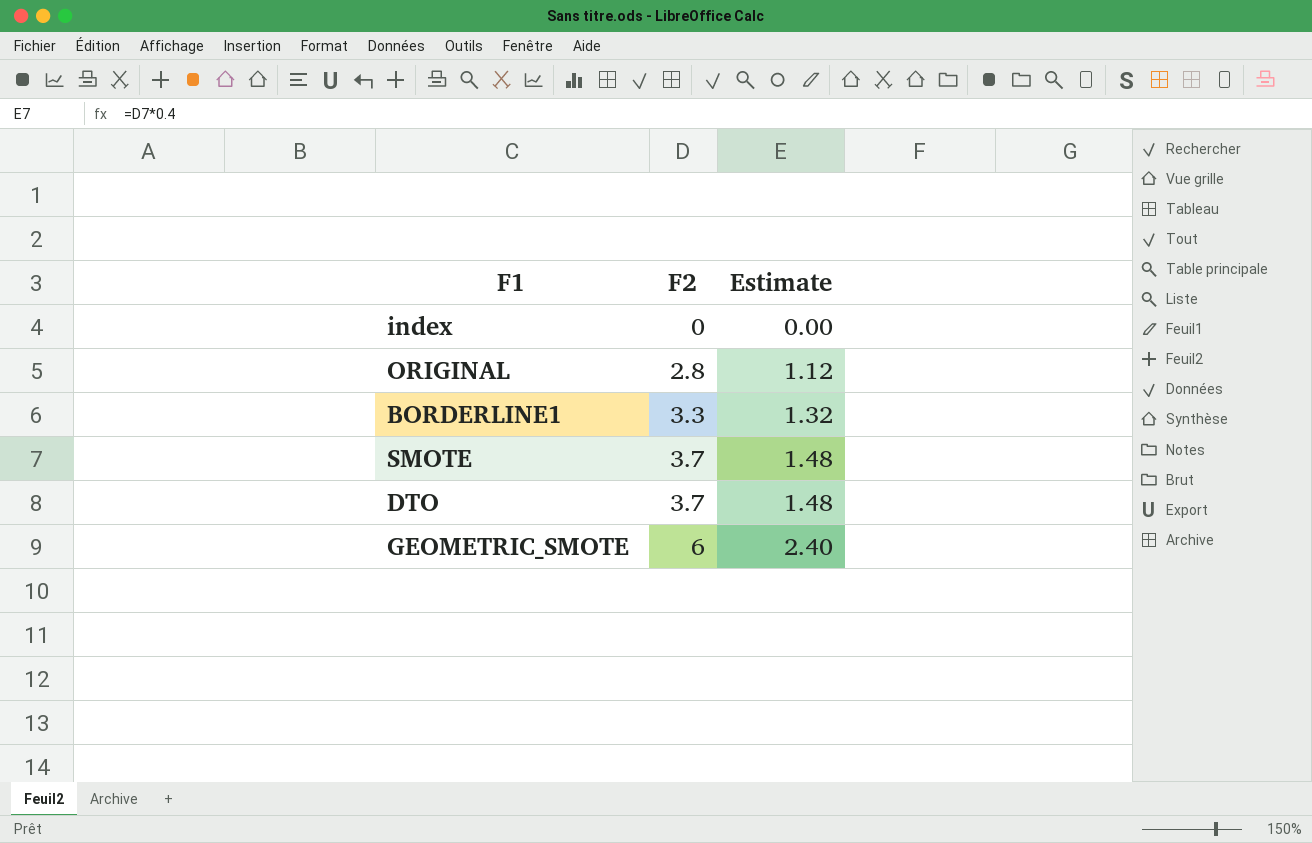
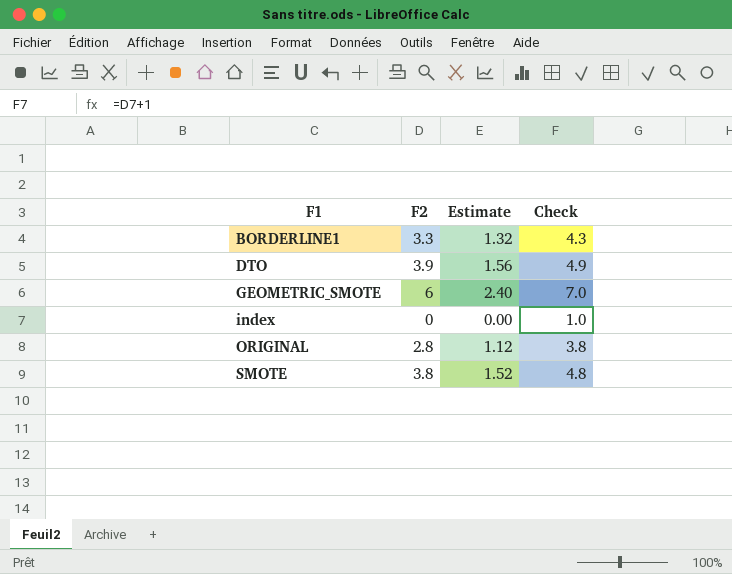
row order: F2 ascending -> F1 ascending
column Check | formula: none -> [F2] + 1
DTO | F2: 3.7 -> 3.9
DTO | Estimate: 1.48 -> 1.56
SMOTE | F2: 3.7 -> 3.8
SMOTE | Estimate: 1.48 -> 1.52

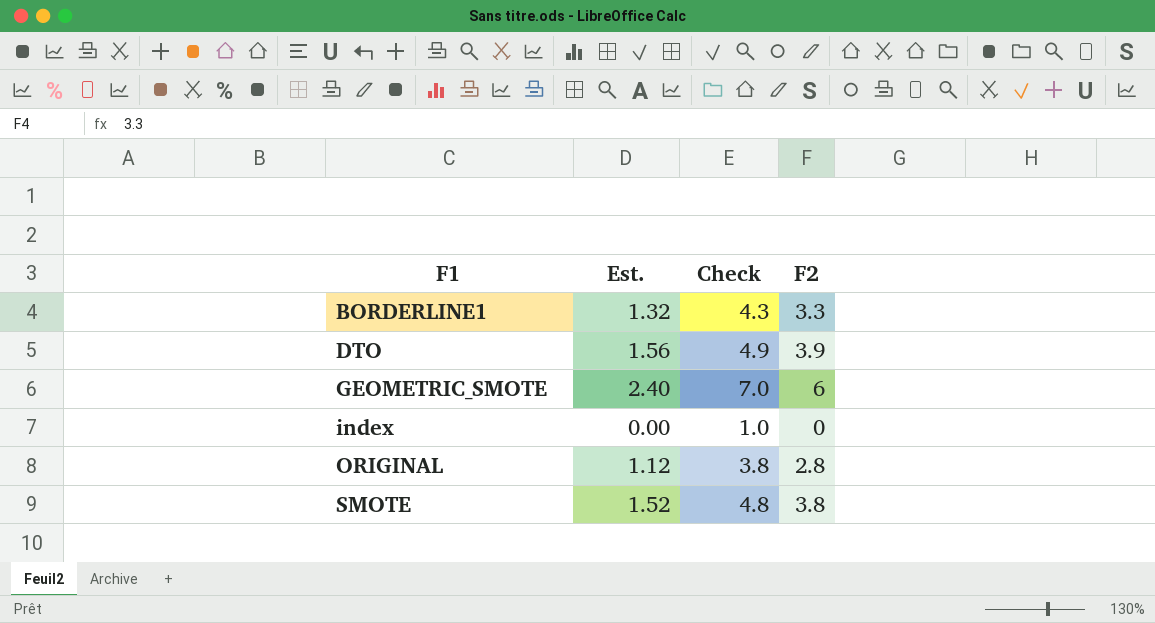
column name: Estimate -> Est.
column F2 | position: 2 -> 4

